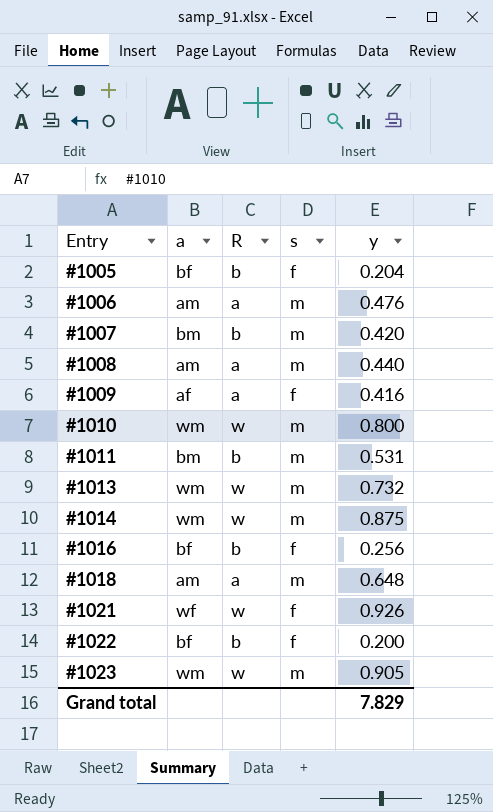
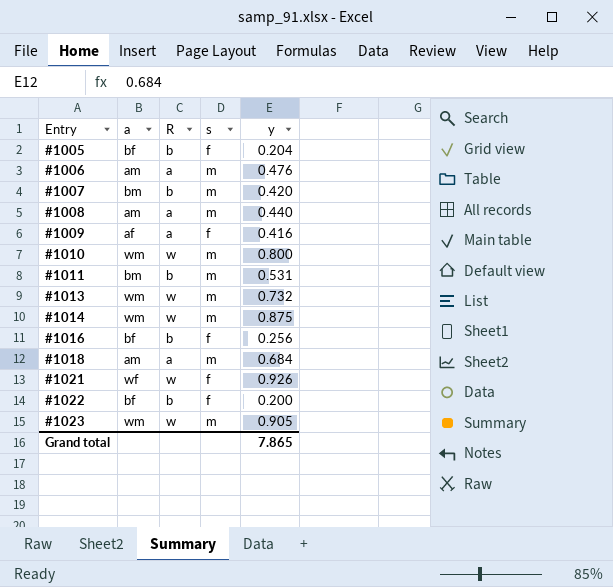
#1018 | y: 0.648 -> 0.684
Grand total | y: 7.829 -> 7.865

